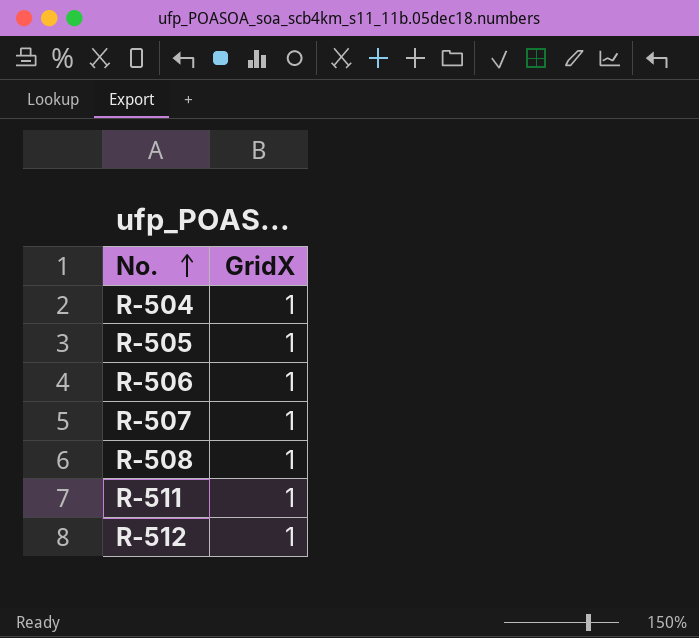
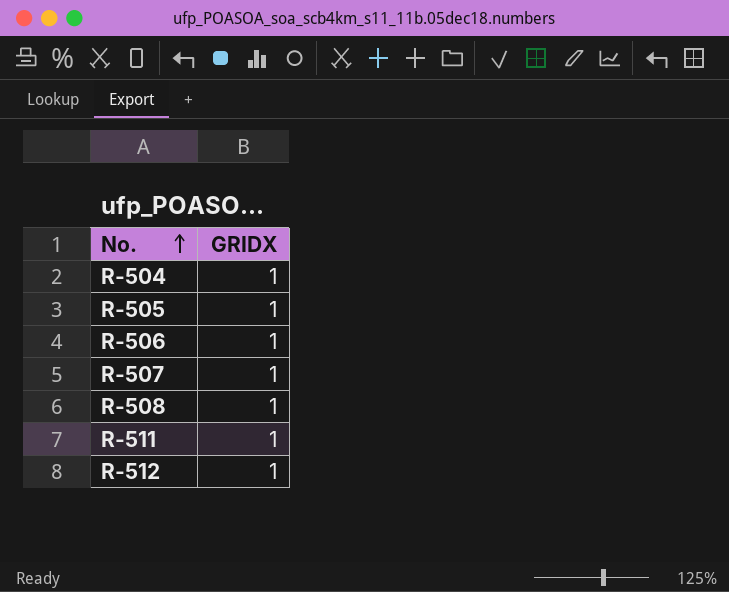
column name: GridX -> GRIDX

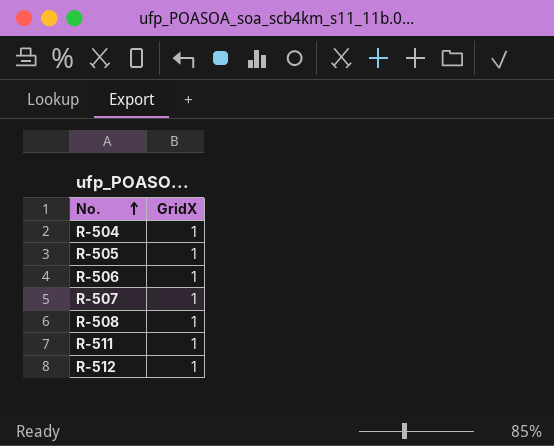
column name: GRIDX -> GridX

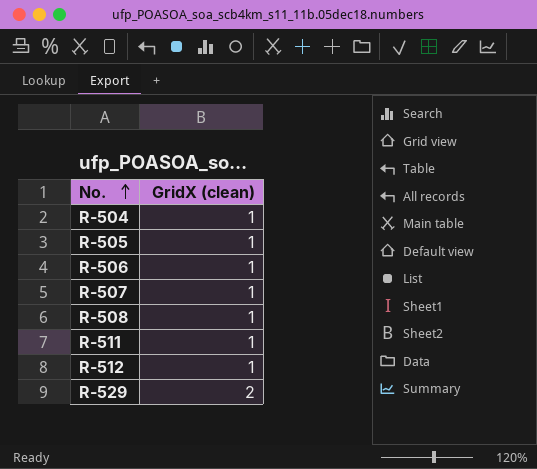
column name: GridX -> GridX (clean)
row R-529: none -> 2

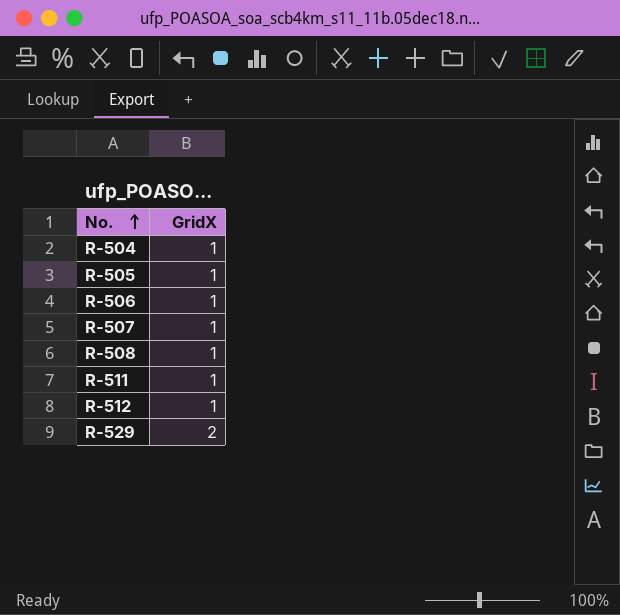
column name: GridX (clean) -> GridX

